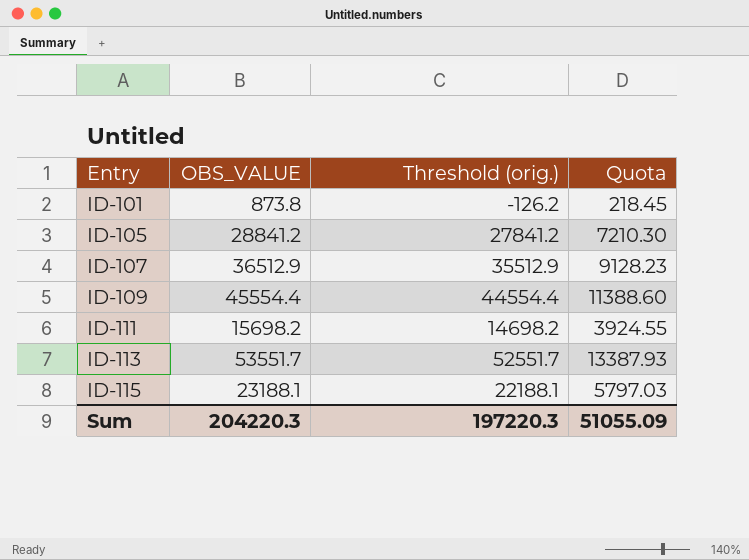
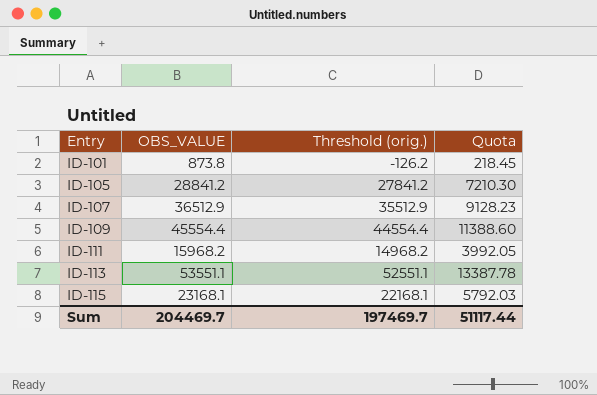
ID-111 | OBS_VALUE: 15698.2 -> 15968.2
ID-111 | Threshold (orig.): 14698.2 -> 14968.2
ID-111 | Quota: 3924.55 -> 3992.05
ID-113 | OBS_VALUE: 53551.7 -> 53551.1
ID-113 | Threshold (orig.): 52551.7 -> 52551.1
ID-113 | Quota: 13387.93 -> 13387.78
ID-115 | OBS_VALUE: 23188.1 -> 23168.1
ID-115 | Threshold (orig.): 22188.1 -> 22168.1
ID-115 | Quota: 5797.03 -> 5792.03
Sum | OBS_VALUE: 204220.3 -> 204469.7
Sum | Threshold (orig.): 197220.3 -> 197469.7
Sum | Quota: 51055.09 -> 51117.44

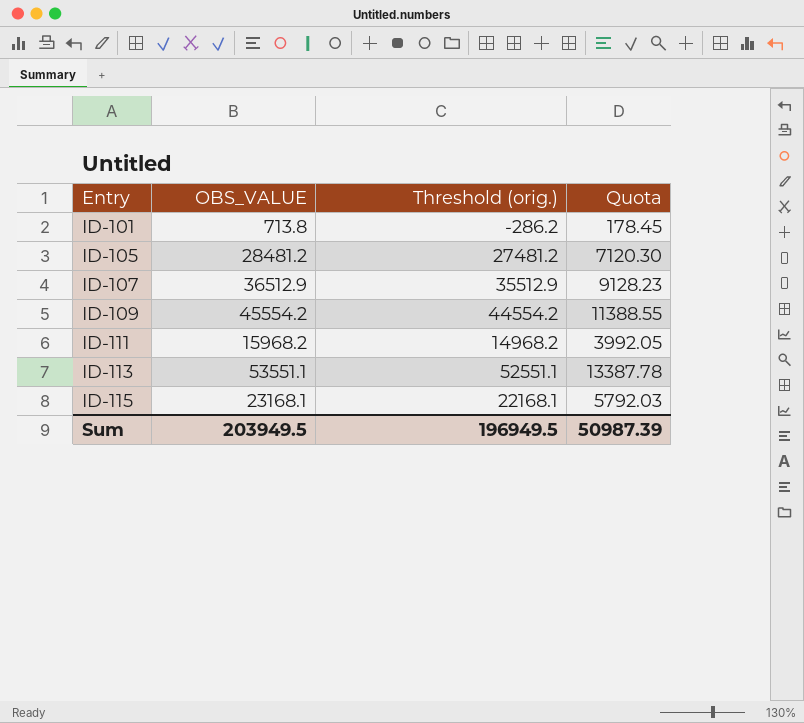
ID-101 | OBS_VALUE: 873.8 -> 713.8
ID-101 | Threshold (orig.): -126.2 -> -286.2
ID-101 | Quota: 218.45 -> 178.45
ID-105 | OBS_VALUE: 28841.2 -> 28481.2
ID-105 | Threshold (orig.): 27841.2 -> 27481.2
ID-105 | Quota: 7210.30 -> 7120.30
ID-109 | OBS_VALUE: 45554.4 -> 45554.2
ID-109 | Threshold (orig.): 44554.4 -> 44554.2
ID-109 | Quota: 11388.60 -> 11388.55
Sum | OBS_VALUE: 204469.7 -> 203949.5
Sum | Threshold (orig.): 197469.7 -> 196949.5
Sum | Quota: 51117.44 -> 50987.39

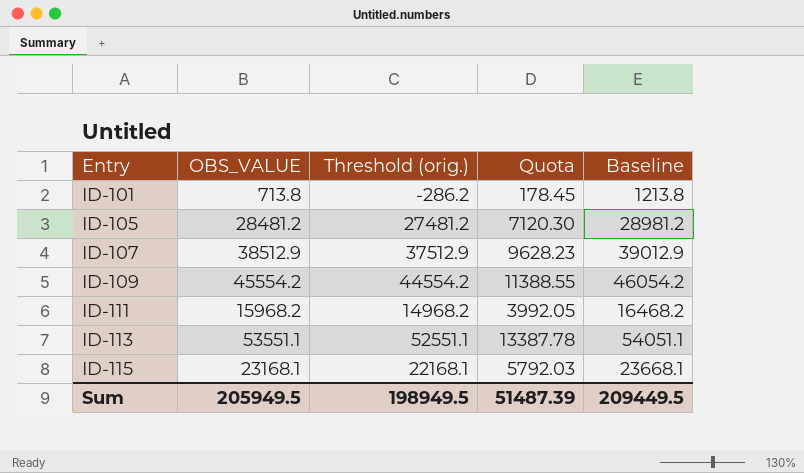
column Baseline | formula: none -> [OBS_VALUE] + 500
ID-107 | OBS_VALUE: 36512.9 -> 38512.9
ID-107 | Threshold (orig.): 35512.9 -> 37512.9
ID-107 | Quota: 9128.23 -> 9628.23
Sum | OBS_VALUE: 203949.5 -> 205949.5
Sum | Threshold (orig.): 196949.5 -> 198949.5
Sum | Quota: 50987.39 -> 51487.39

